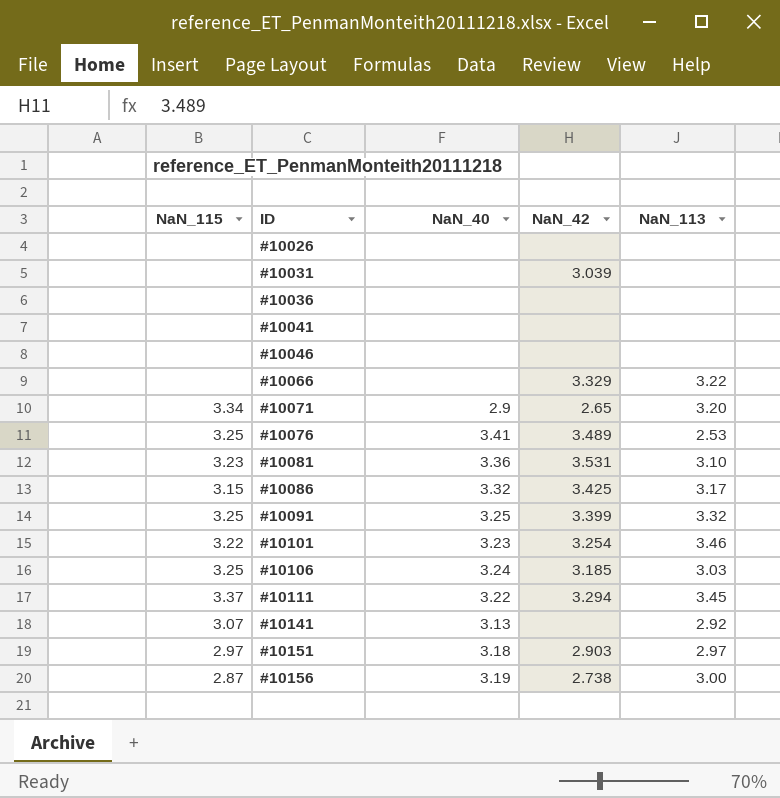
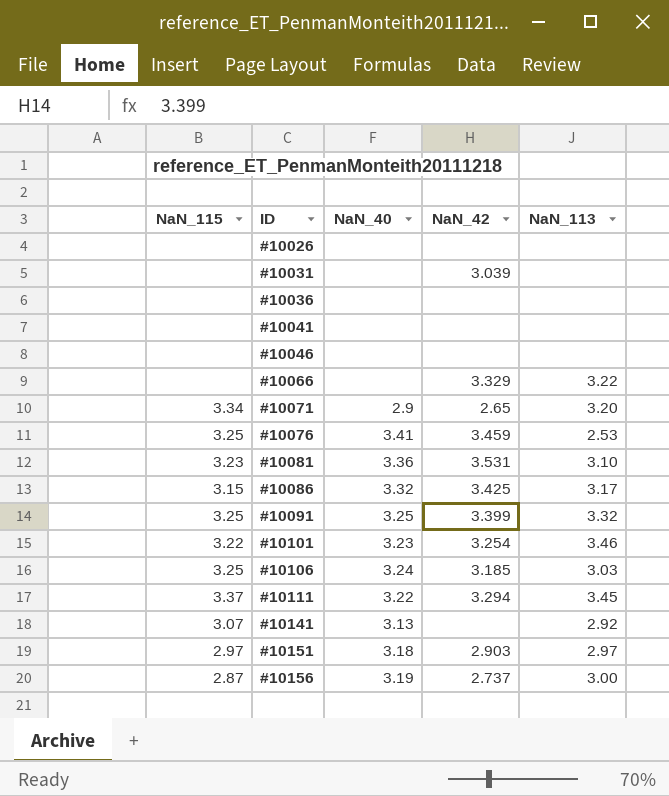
#10076 | NaN_42: 3.489 -> 3.459
#10156 | NaN_42: 2.738 -> 2.737

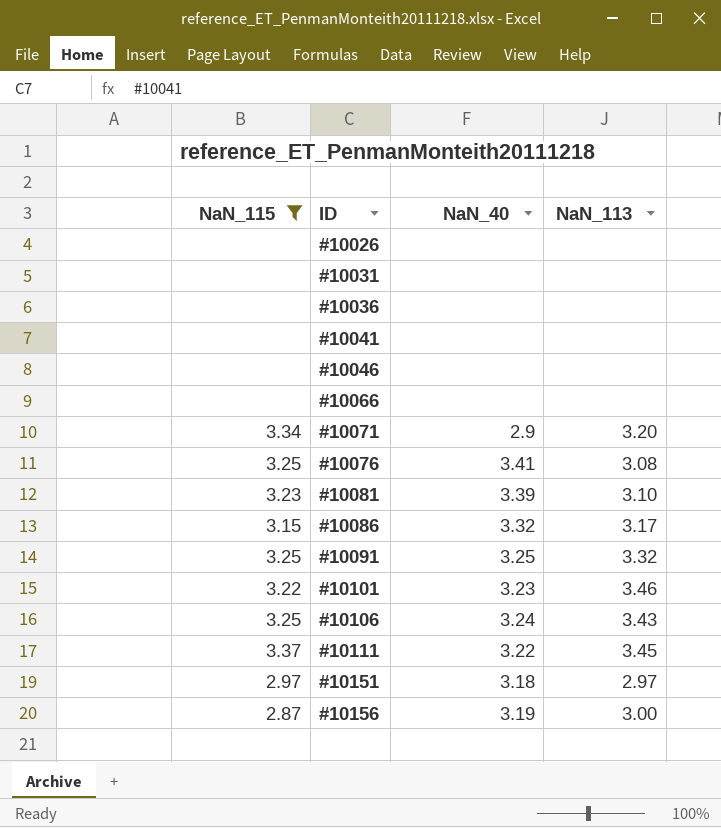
filter: none -> NaN_115 != 3.07
column NaN_42 | position: 4 -> none
#10066 | NaN_113: 3.22 -> none
#10076 | NaN_113: 2.53 -> 3.08
#10081 | NaN_40: 3.36 -> 3.39
#10106 | NaN_113: 3.03 -> 3.43

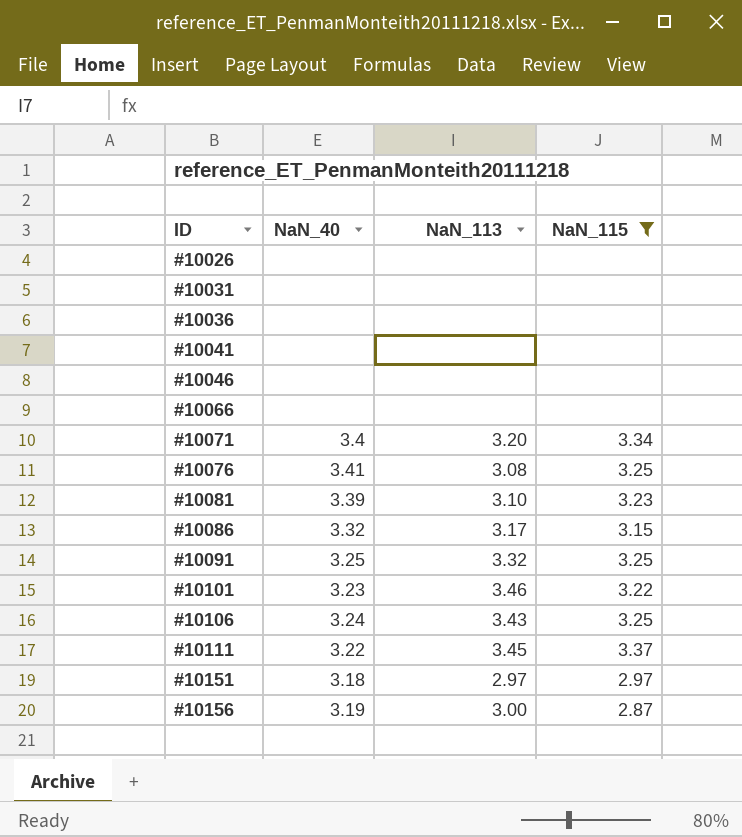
column NaN_115 | position: 1 -> 4
#10071 | NaN_40: 2.9 -> 3.4

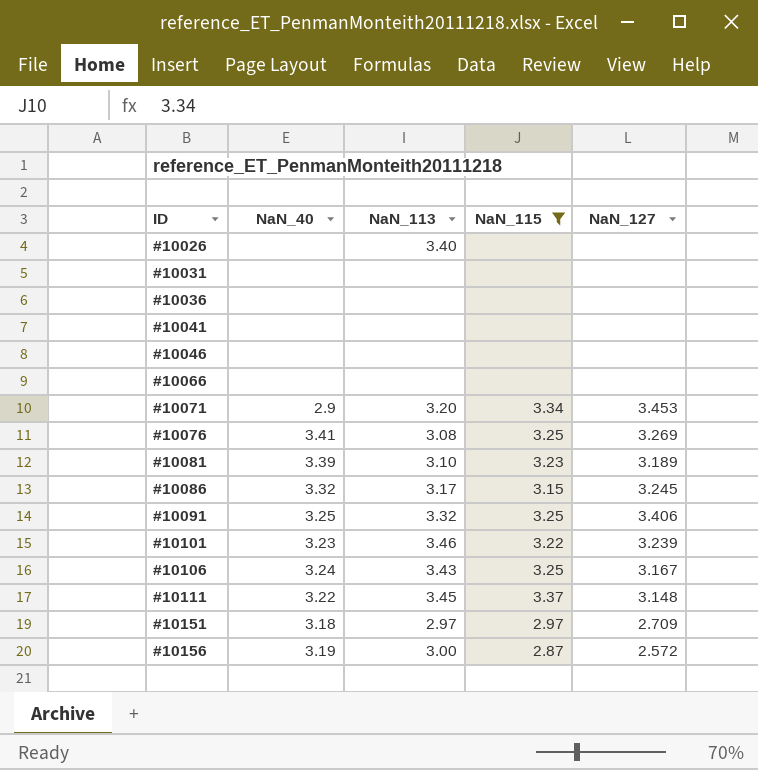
column NaN_127 | position: none -> 5
#10026 | NaN_113: none -> 3.40
#10071 | NaN_40: 3.4 -> 2.9

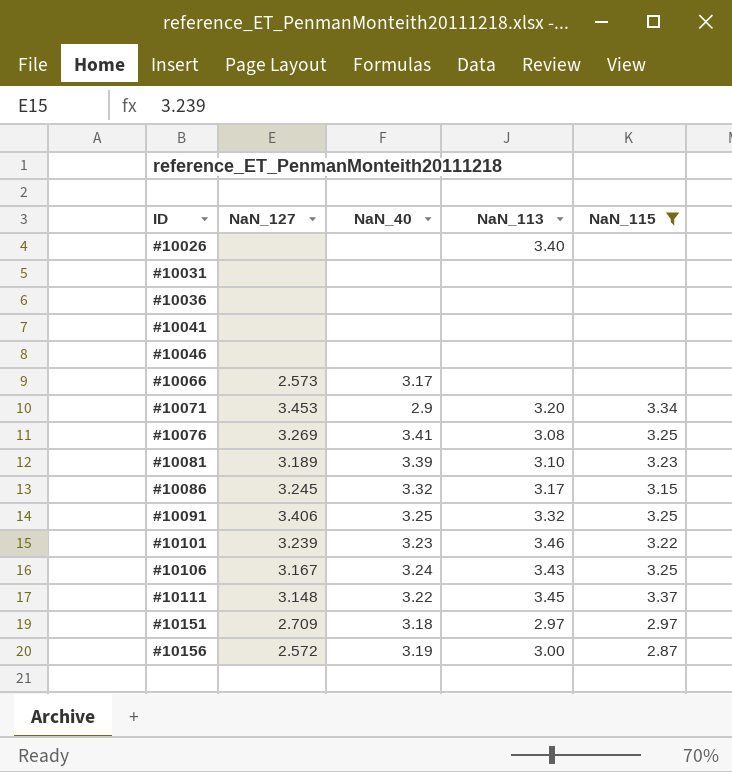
column NaN_127 | position: 5 -> 2
#10066 | NaN_127: none -> 2.573
#10066 | NaN_40: none -> 3.17

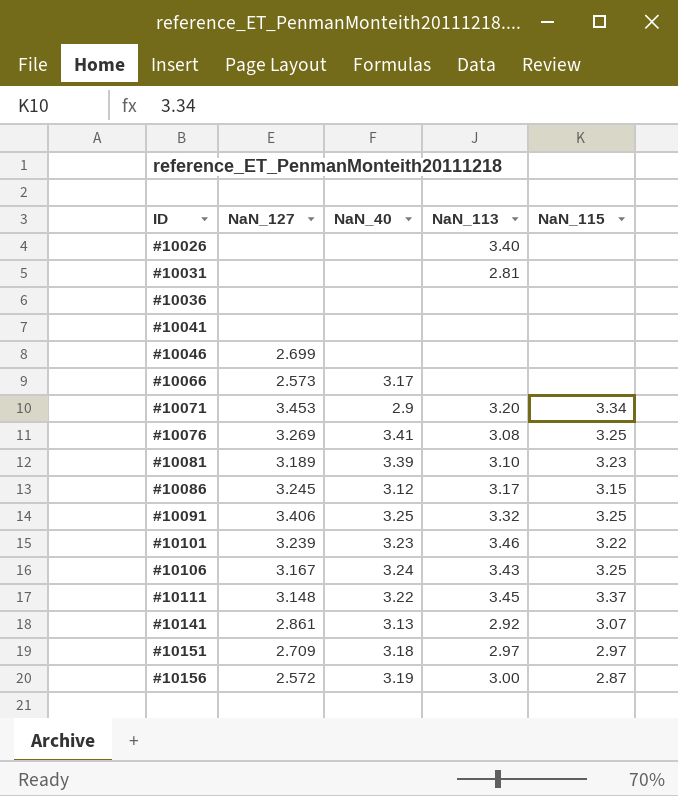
filter: NaN_115 != 3.07 -> none
#10031 | NaN_113: none -> 2.81
#10046 | NaN_127: none -> 2.699
#10086 | NaN_40: 3.32 -> 3.12

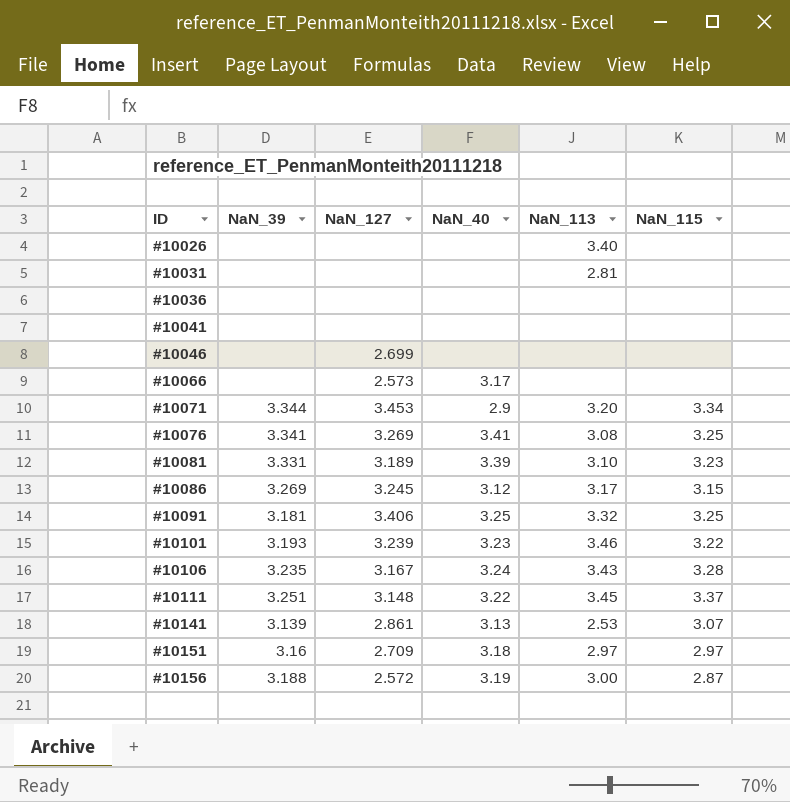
column NaN_39 | position: none -> 2
#10106 | NaN_115: 3.25 -> 3.28
#10141 | NaN_113: 2.92 -> 2.53

